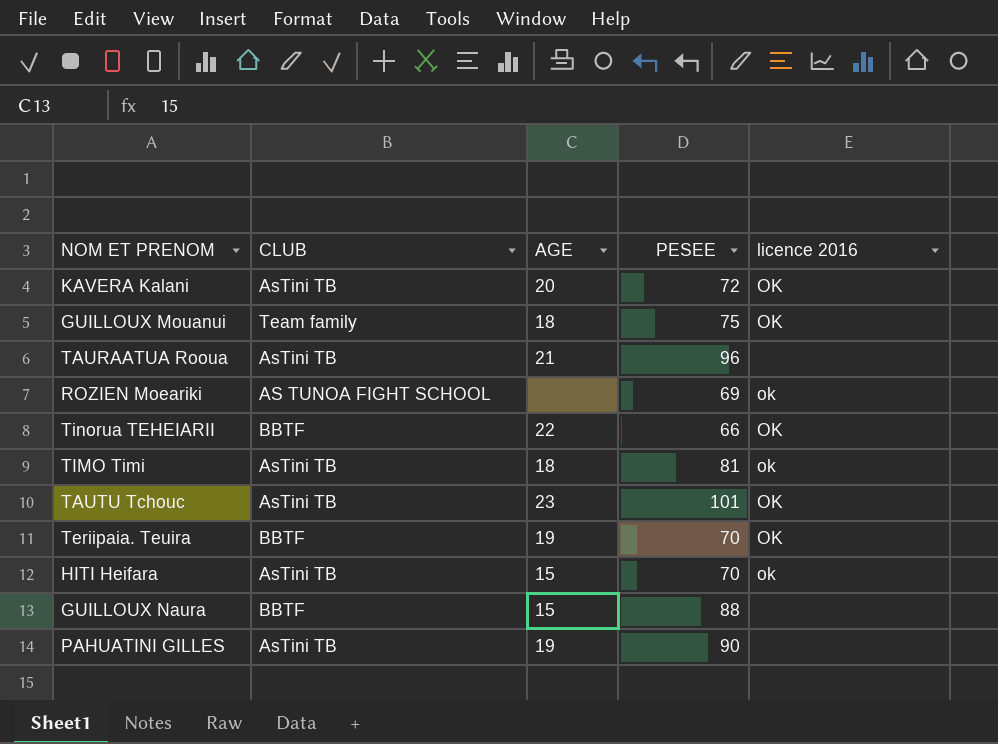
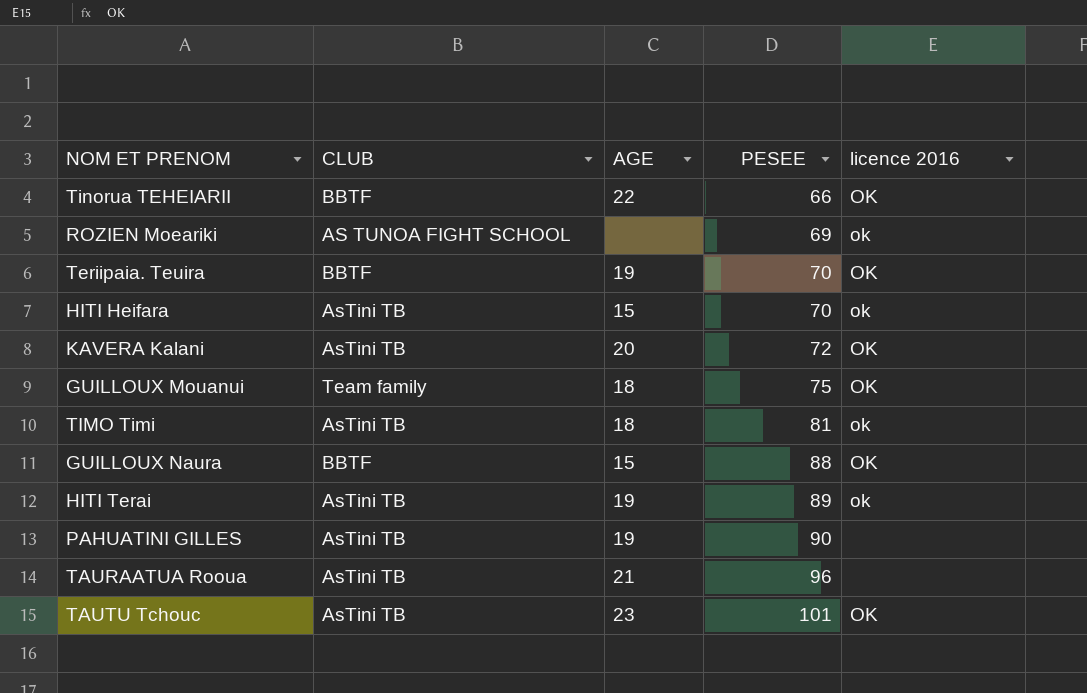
row order: none -> PESEE ascending
GUILLOUX Naura | licence 2016: none -> OK
row HITI Terai: none -> AsTini TB | 19 | 89 | ok

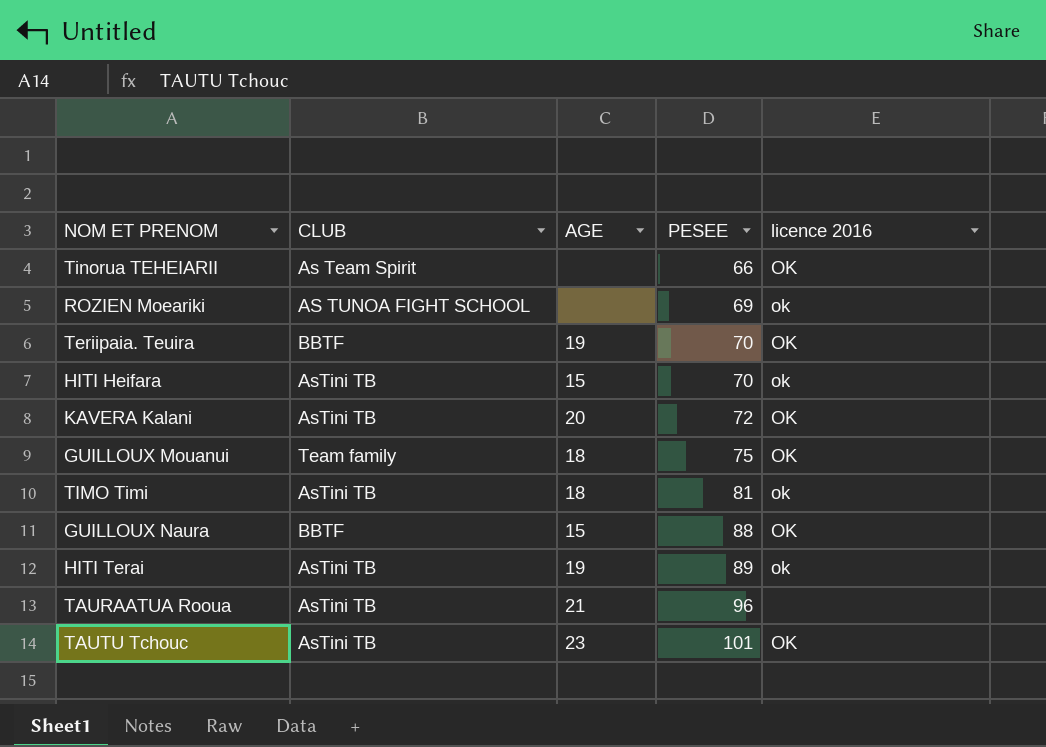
row PAHUATINI GILLES: AsTini TB | 19 | 90 | none -> none
Tinorua TEHEIARII | CLUB: BBTF -> As Team Spirit
Tinorua TEHEIARII | AGE: 22 -> none

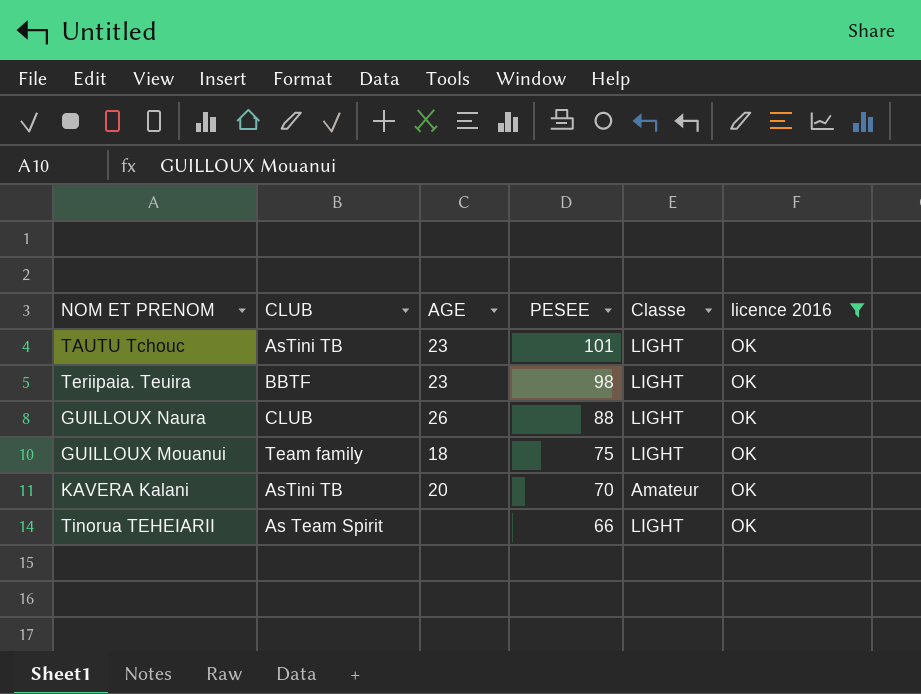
filter: none -> licence 2016 = OK
row order: PESEE ascending -> PESEE descending
column Classe | position: none -> 5
Teriipaia. Teuira | AGE: 19 -> 23
Teriipaia. Teuira | PESEE: 70 -> 98
GUILLOUX Naura | CLUB: BBTF -> CLUB
GUILLOUX Naura | AGE: 15 -> 26
KAVERA Kalani | PESEE: 72 -> 70

